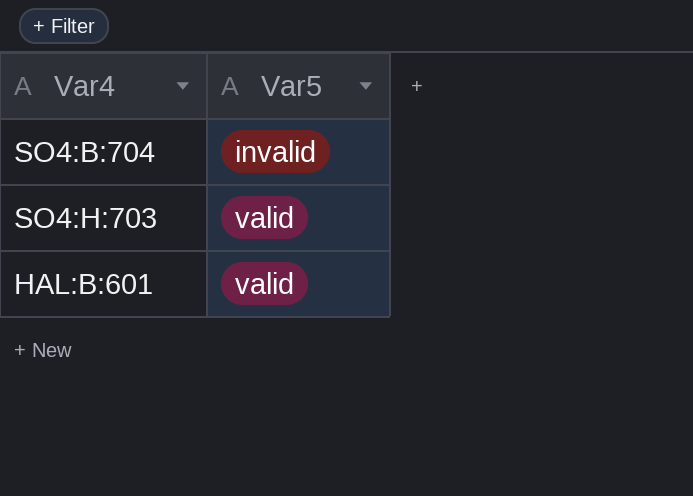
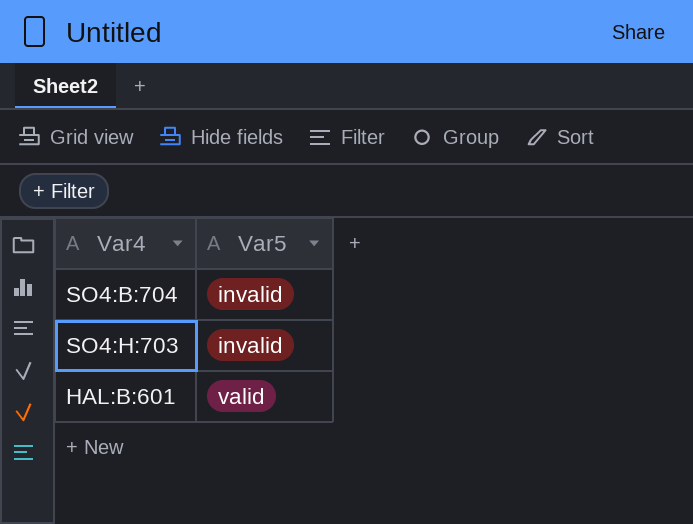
SO4:H:703 | Var5: valid -> invalid

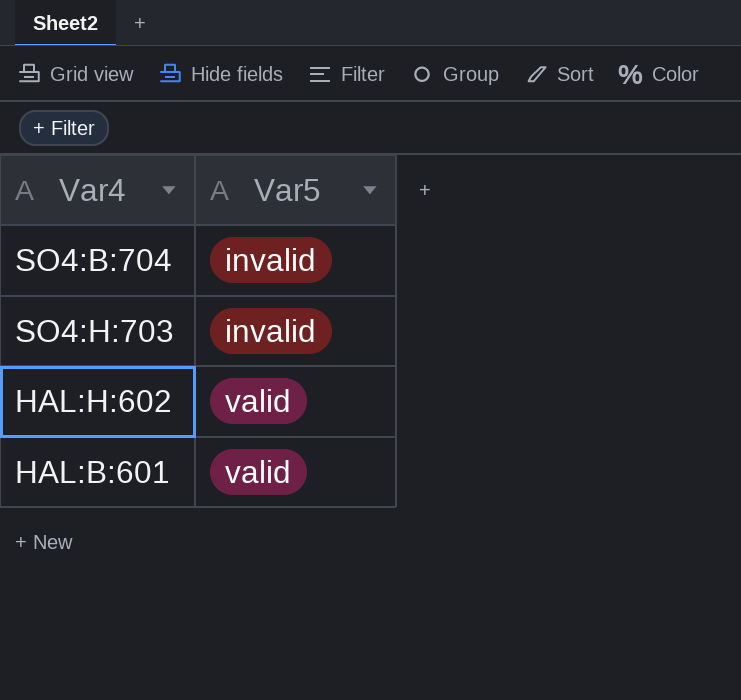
row HAL:H:602: none -> valid

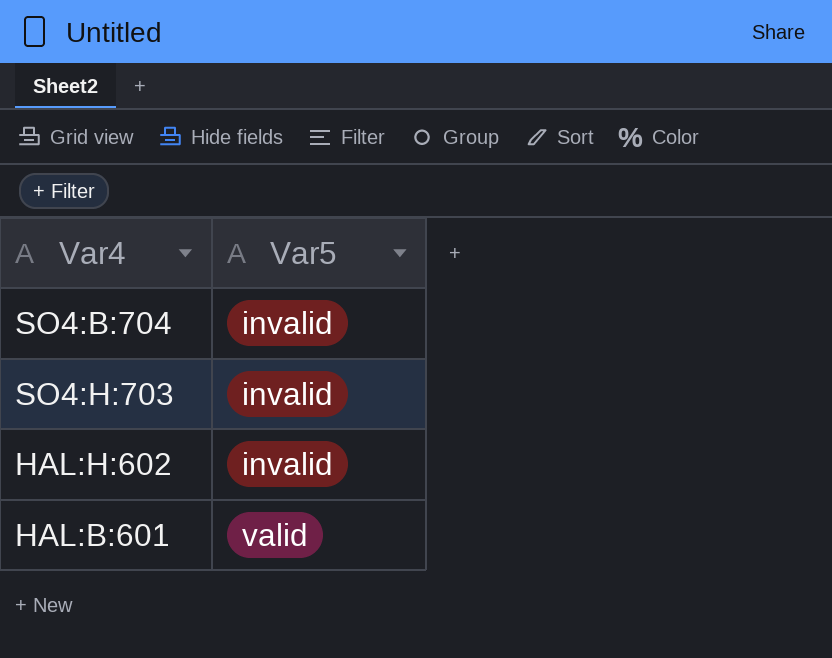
HAL:H:602 | Var5: valid -> invalid

